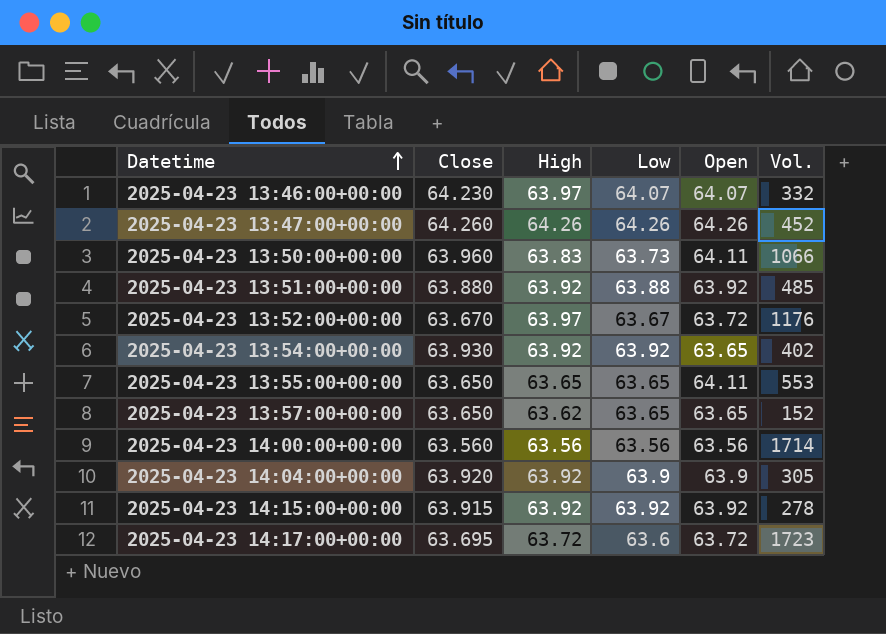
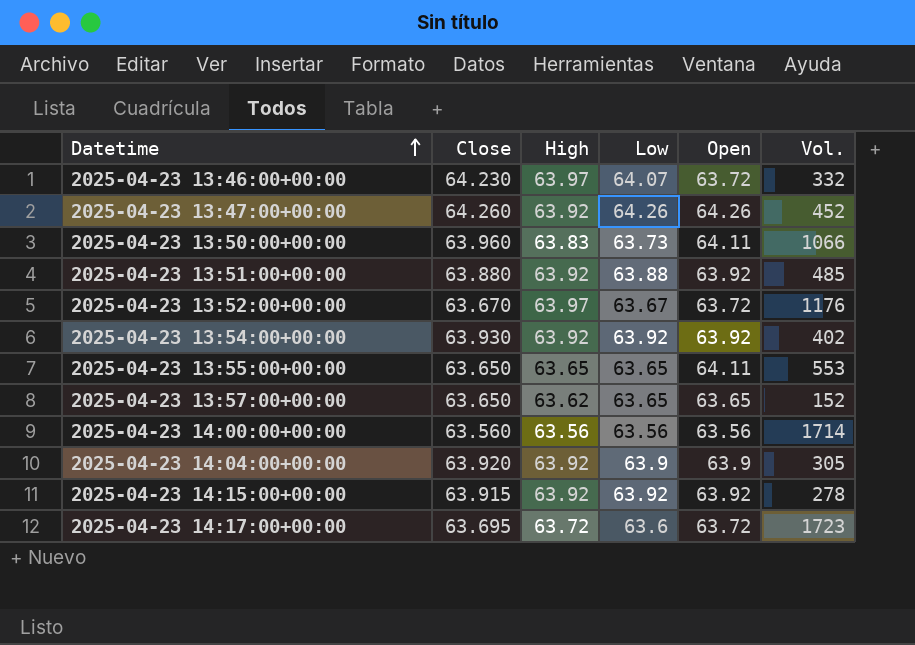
2025-04-23 13:46:00+00:00 | Open: 64.07 -> 63.72
2025-04-23 13:47:00+00:00 | High: 64.26 -> 63.92
2025-04-23 13:54:00+00:00 | Open: 63.65 -> 63.92

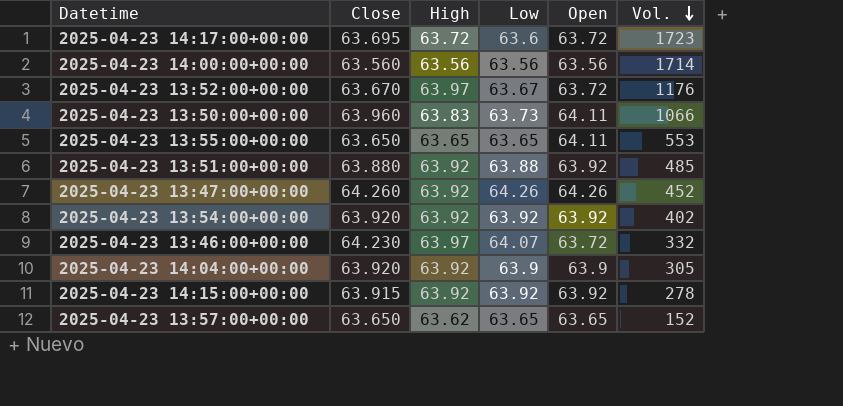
row order: Datetime ascending -> Vol. descending
2025-04-23 13:54:00+00:00 | Close: 63.930 -> 63.920

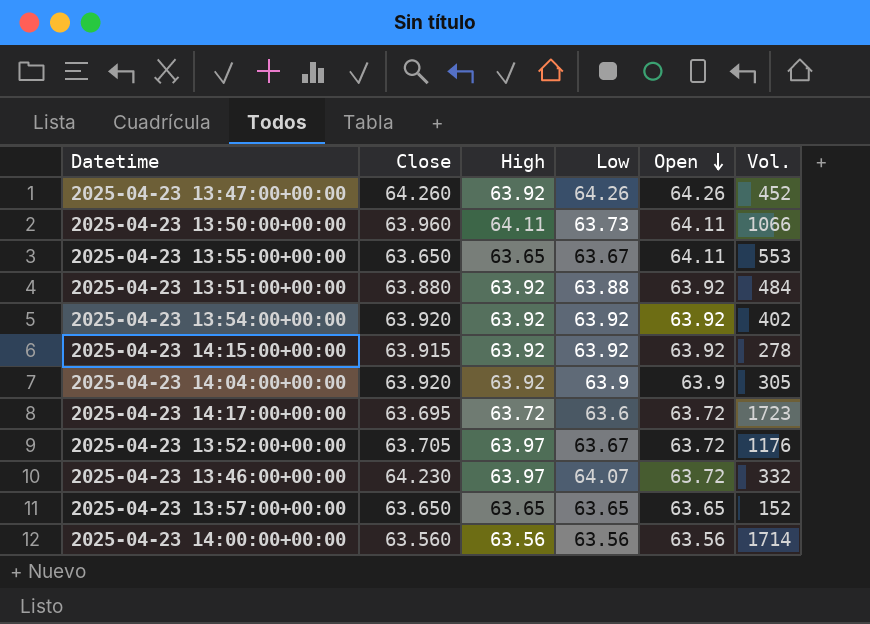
row order: Vol. descending -> Open descending
2025-04-23 13:50:00+00:00 | High: 63.83 -> 64.11
2025-04-23 13:55:00+00:00 | Low: 63.65 -> 63.67
2025-04-23 13:51:00+00:00 | Vol.: 485 -> 484
2025-04-23 13:52:00+00:00 | Close: 63.670 -> 63.705
2025-04-23 13:57:00+00:00 | High: 63.62 -> 63.65

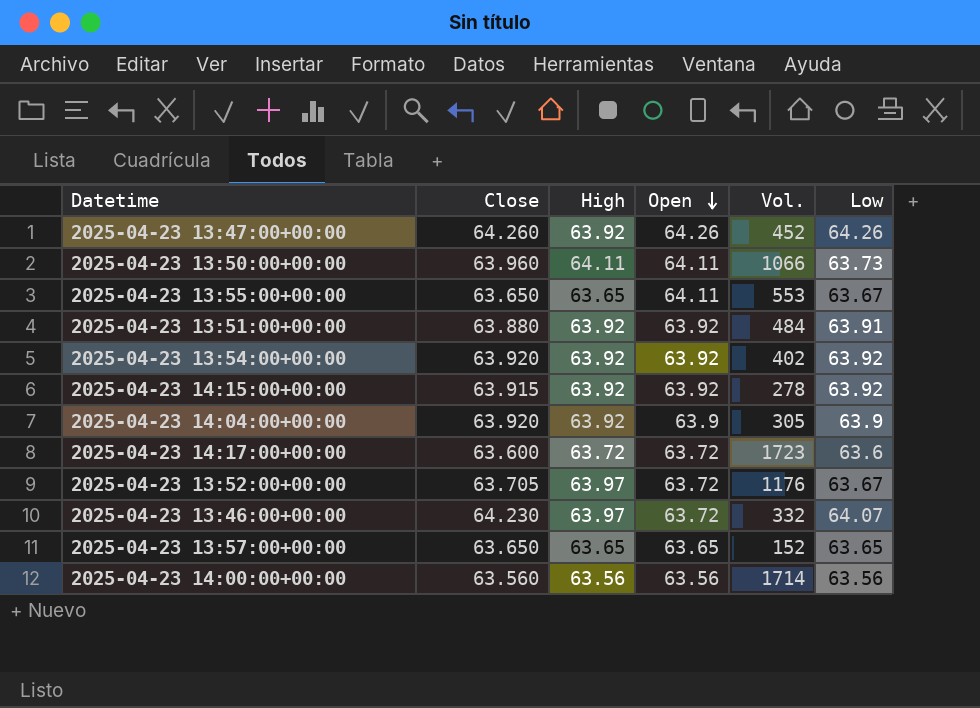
column Low | position: 4 -> 6
2025-04-23 13:51:00+00:00 | Low: 63.88 -> 63.91
2025-04-23 14:17:00+00:00 | Close: 63.695 -> 63.600

